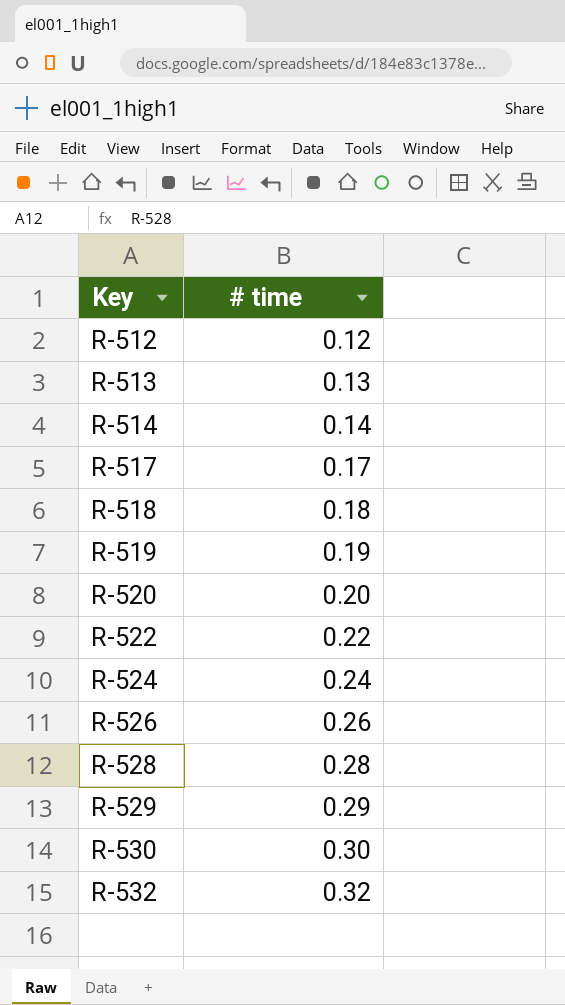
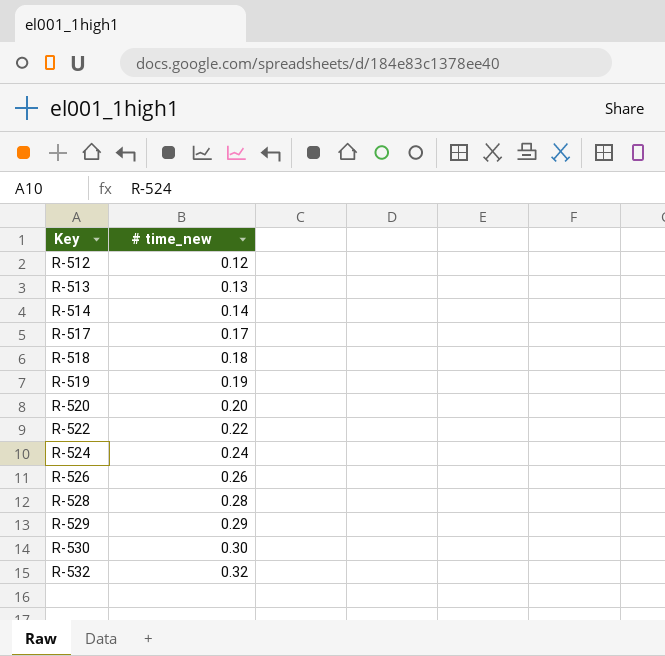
column name: # time -> # time_new

